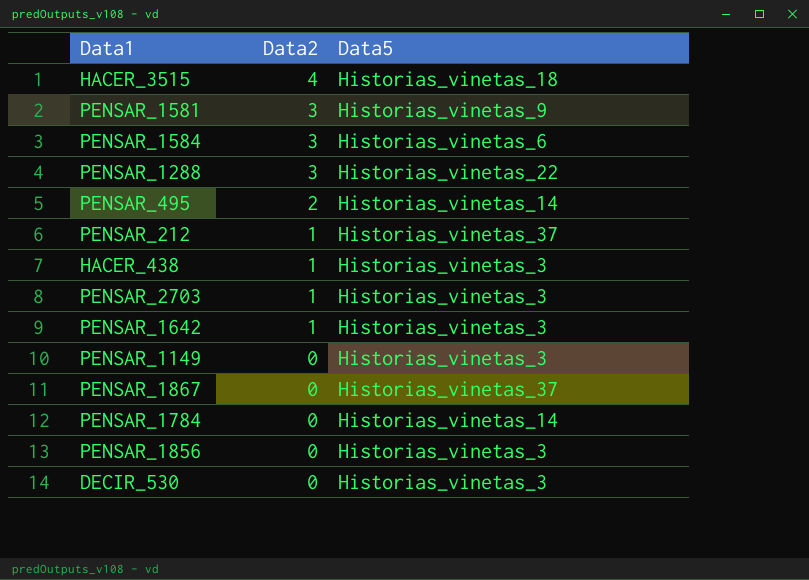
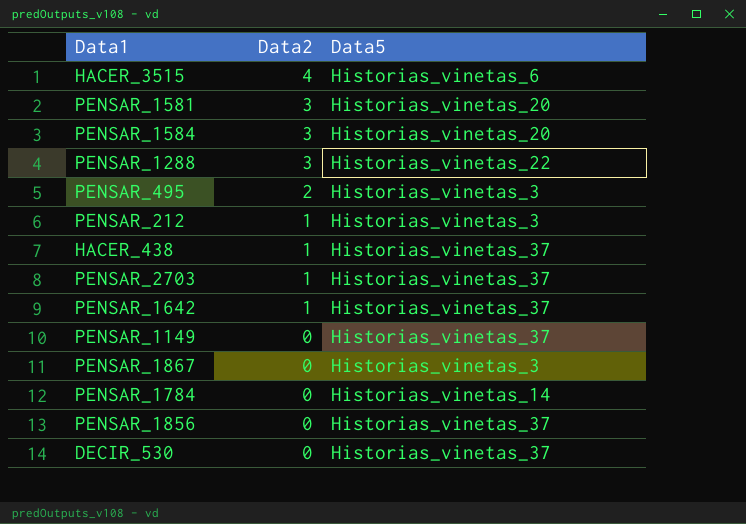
HACER_3515 | Data5: Historias_vinetas_18 -> Historias_vinetas_6
PENSAR_1581 | Data5: Historias_vinetas_9 -> Historias_vinetas_20
PENSAR_1584 | Data5: Historias_vinetas_6 -> Historias_vinetas_20
PENSAR_495 | Data5: Historias_vinetas_14 -> Historias_vinetas_3
PENSAR_212 | Data5: Historias_vinetas_37 -> Historias_vinetas_3
HACER_438 | Data5: Historias_vinetas_3 -> Historias_vinetas_37
PENSAR_2703 | Data5: Historias_vinetas_3 -> Historias_vinetas_37
PENSAR_1642 | Data5: Historias_vinetas_3 -> Historias_vinetas_37
PENSAR_1149 | Data5: Historias_vinetas_3 -> Historias_vinetas_37
PENSAR_1867 | Data5: Historias_vinetas_37 -> Historias_vinetas_3
PENSAR_1856 | Data5: Historias_vinetas_3 -> Historias_vinetas_37
DECIR_530 | Data5: Historias_vinetas_3 -> Historias_vinetas_37

